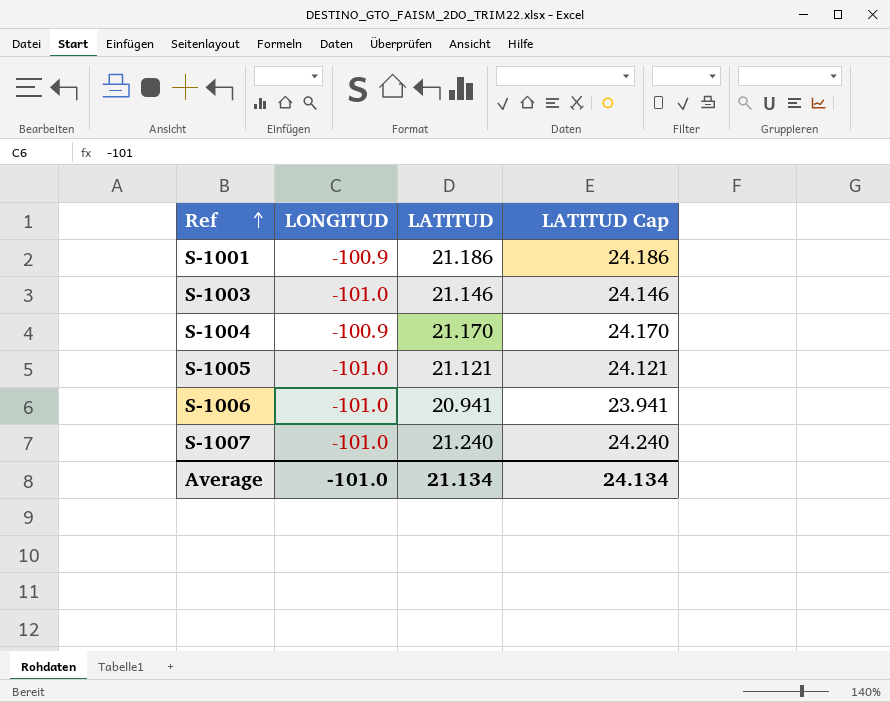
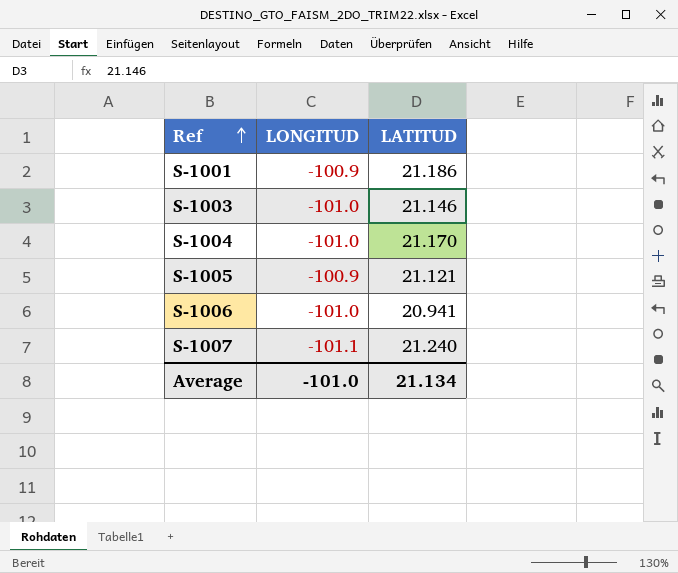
column LATITUD Cap | formula: [LATITUD] + 3 -> none
S-1004 | LONGITUD: -100.9 -> -101.0
S-1005 | LONGITUD: -101.0 -> -100.9
S-1007 | LONGITUD: -101.0 -> -101.1

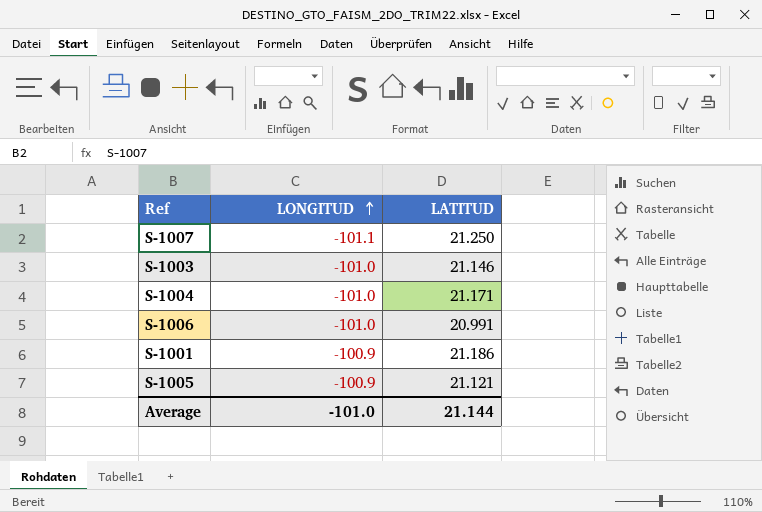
row order: Ref ascending -> LONGITUD ascending
S-1007 | LATITUD: 21.240 -> 21.250
S-1004 | LATITUD: 21.170 -> 21.171
S-1006 | LATITUD: 20.941 -> 20.991
Average | LATITUD: 21.134 -> 21.144

